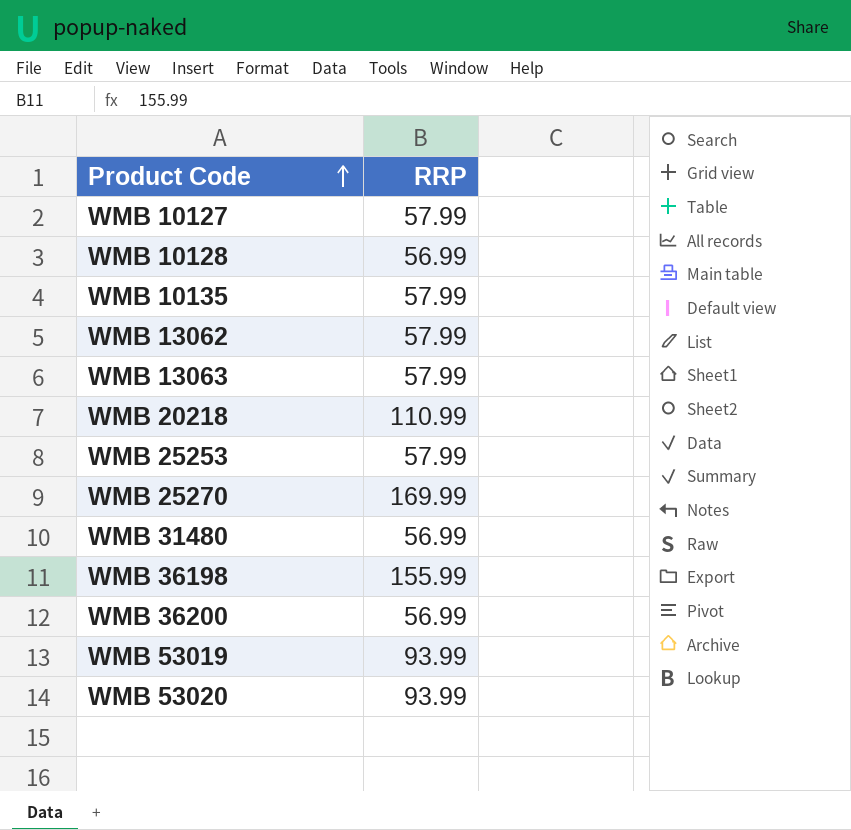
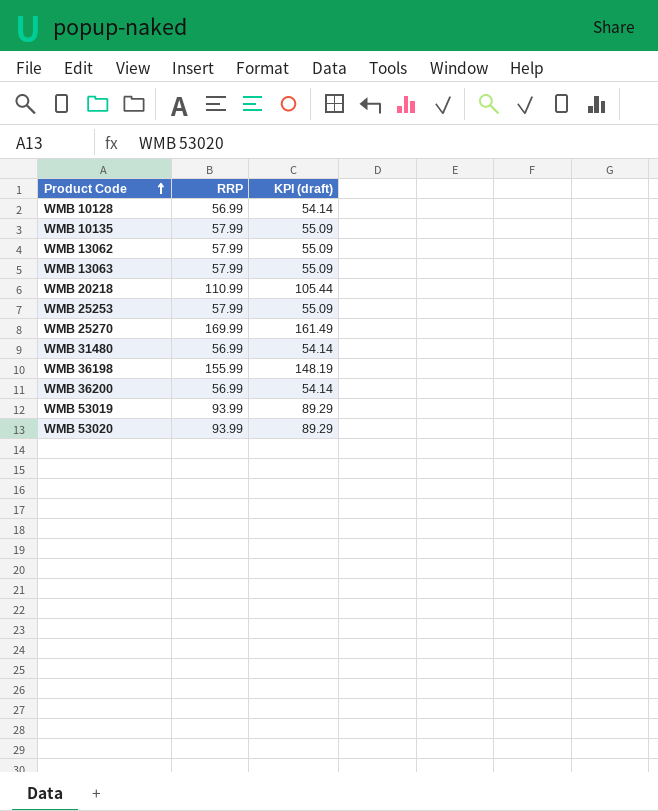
column KPI (draft) | formula: none -> [RRP] * 0.95
row WMB 10127: 57.99 -> none

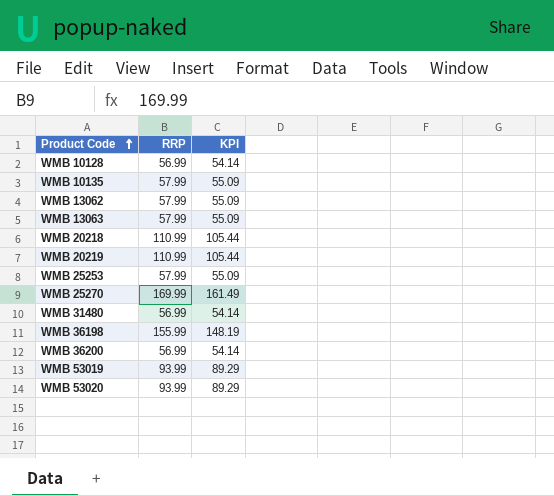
column name: KPI (draft) -> KPI
row WMB 20219: none -> 110.99 | 105.44

